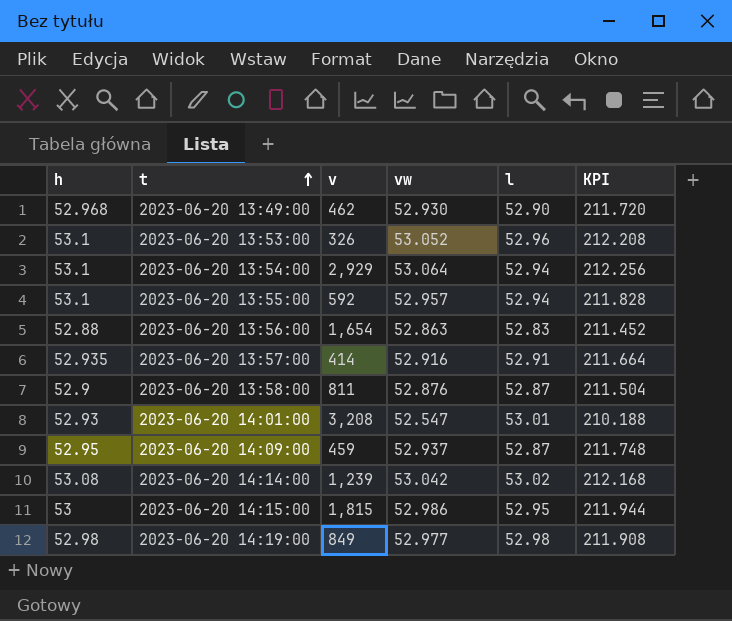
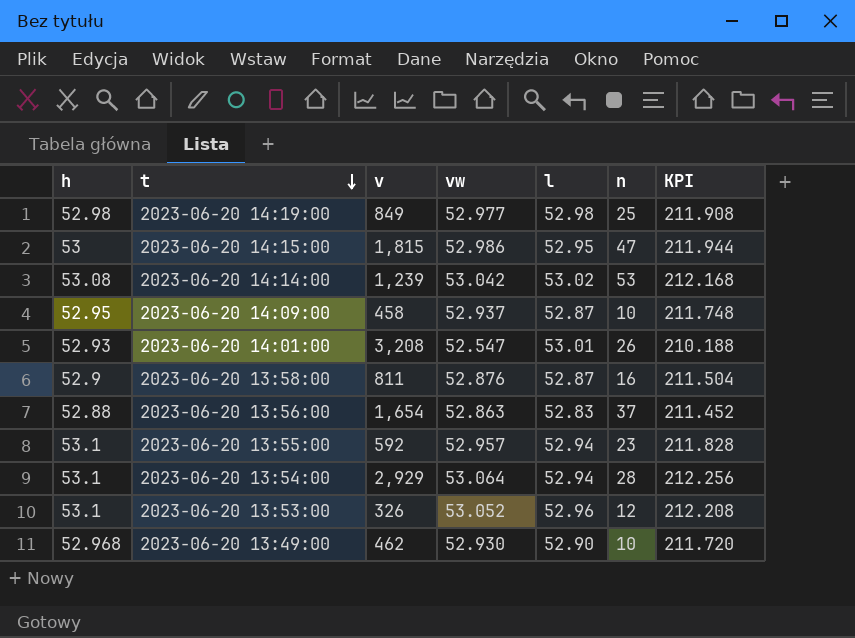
row order: t ascending -> t descending
column n | position: none -> 6
row 2023-06-20 13:57:00: 52.935 | 414 | 52.916 | 52.91 | 211.664 -> none
2023-06-20 14:09:00 | v: 459 -> 458

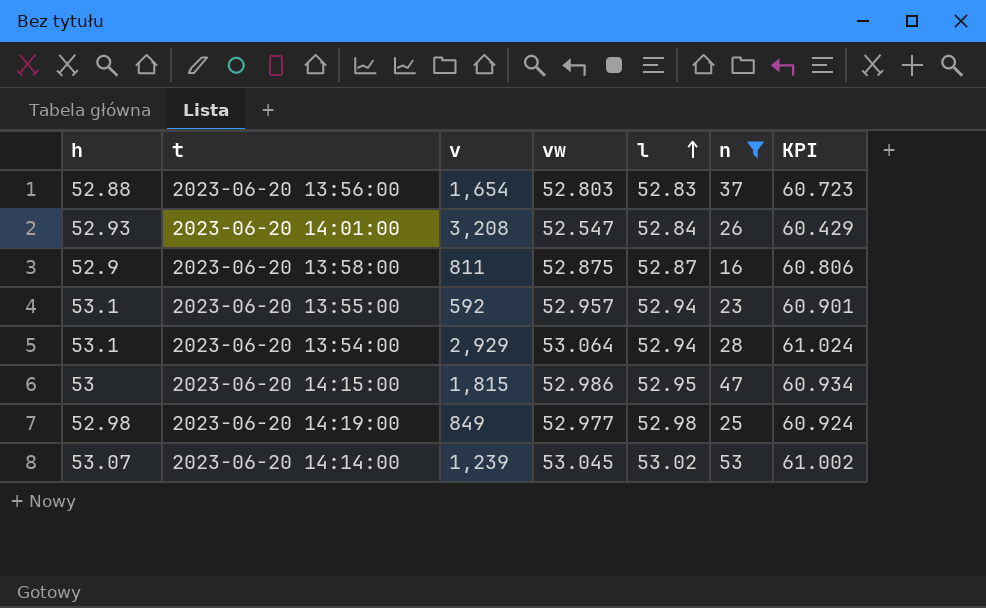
filter: none -> n >= 16
row order: t descending -> l ascending
column KPI | formula: [vw] * 4 -> [vw] * 1.15
2023-06-20 13:56:00 | vw: 52.863 -> 52.803
2023-06-20 14:01:00 | l: 53.01 -> 52.84
2023-06-20 13:58:00 | vw: 52.876 -> 52.875
2023-06-20 14:14:00 | h: 53.08 -> 53.07
2023-06-20 14:14:00 | vw: 53.042 -> 53.045

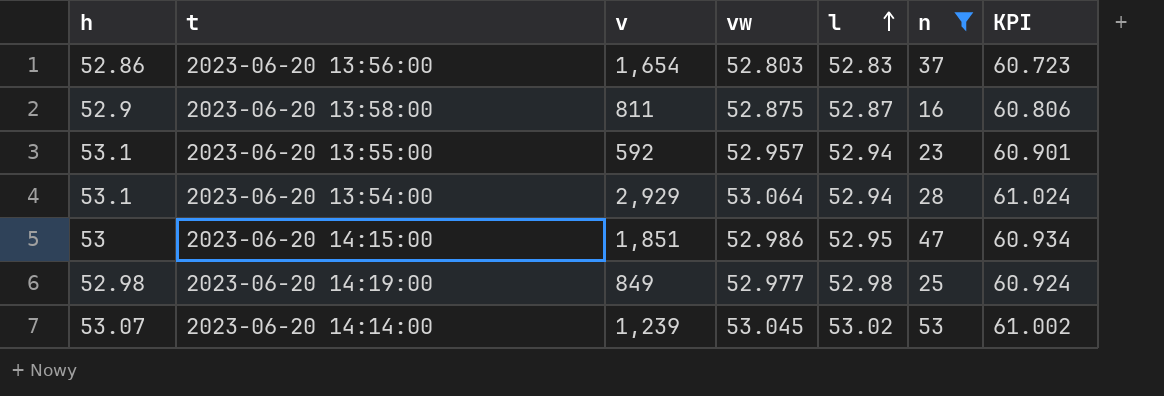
row 2023-06-20 14:01:00: 52.93 | 3,208 | 52.547 | 52.84 | 26 | 60.429 -> none
2023-06-20 13:56:00 | h: 52.88 -> 52.86
2023-06-20 14:15:00 | v: 1,815 -> 1,851

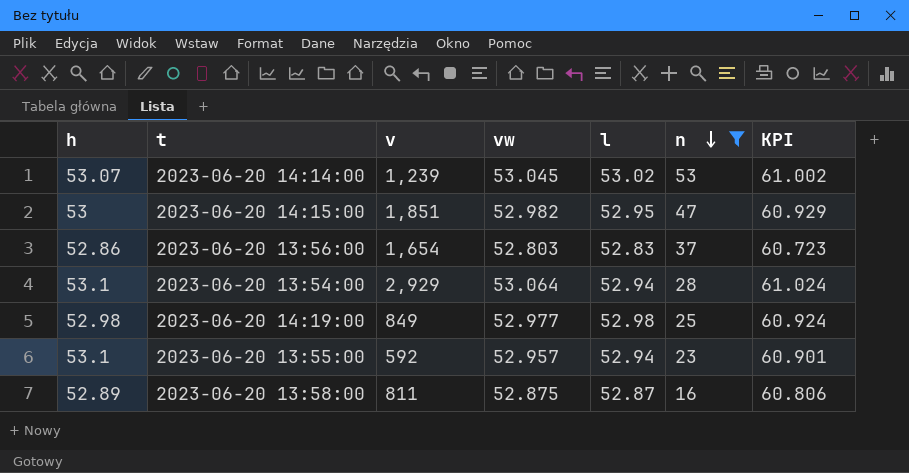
row order: l ascending -> n descending
2023-06-20 14:15:00 | vw: 52.986 -> 52.982
2023-06-20 14:15:00 | KPI: 60.934 -> 60.929
2023-06-20 13:58:00 | h: 52.9 -> 52.89

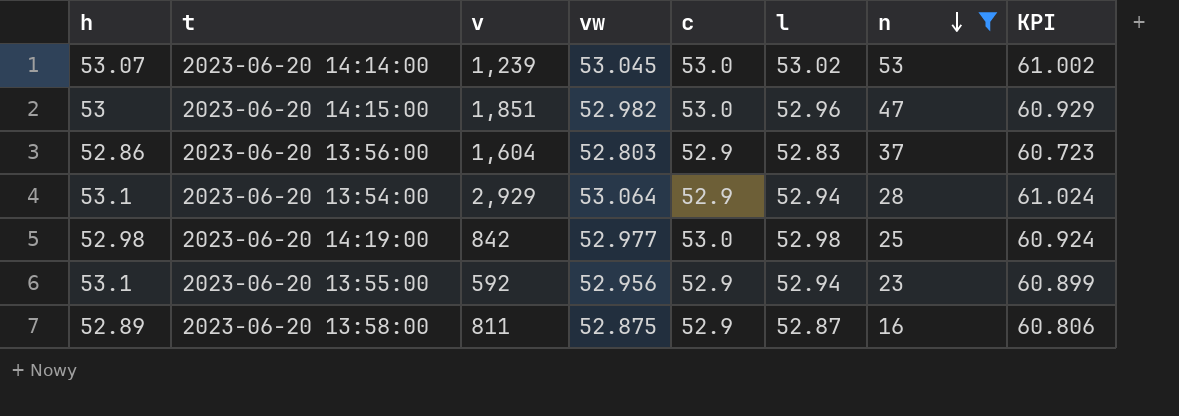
column c | position: none -> 5
2023-06-20 14:15:00 | l: 52.95 -> 52.96
2023-06-20 13:56:00 | v: 1,654 -> 1,604
2023-06-20 14:19:00 | v: 849 -> 842
2023-06-20 13:55:00 | vw: 52.957 -> 52.956
2023-06-20 13:55:00 | KPI: 60.901 -> 60.899

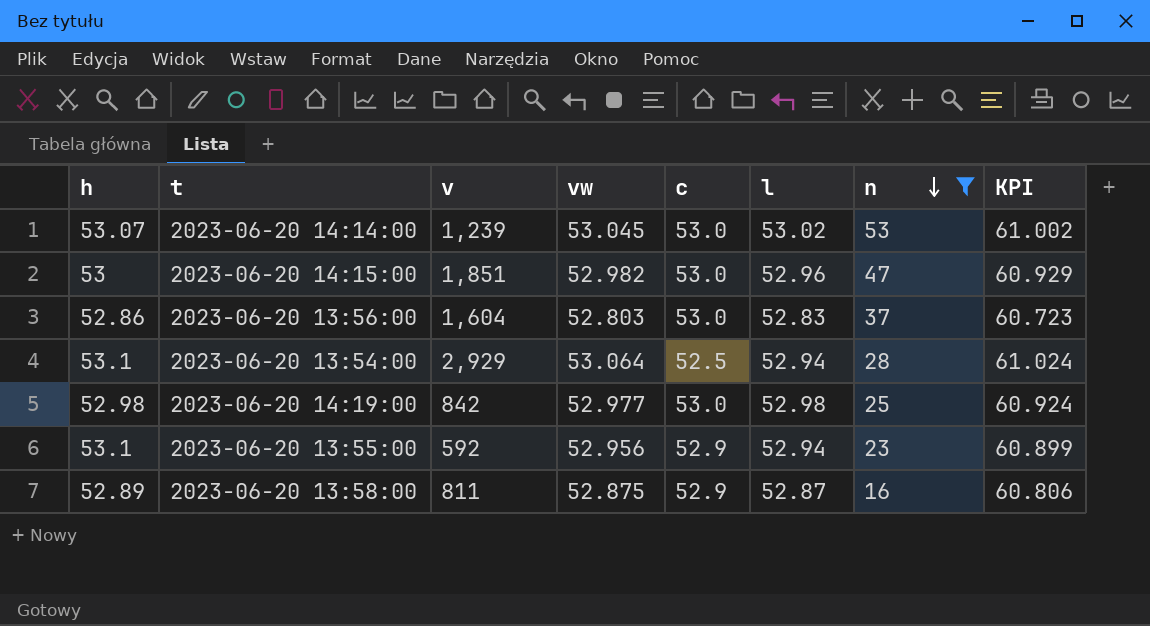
2023-06-20 13:56:00 | c: 52.9 -> 53.0
2023-06-20 13:54:00 | c: 52.9 -> 52.5

